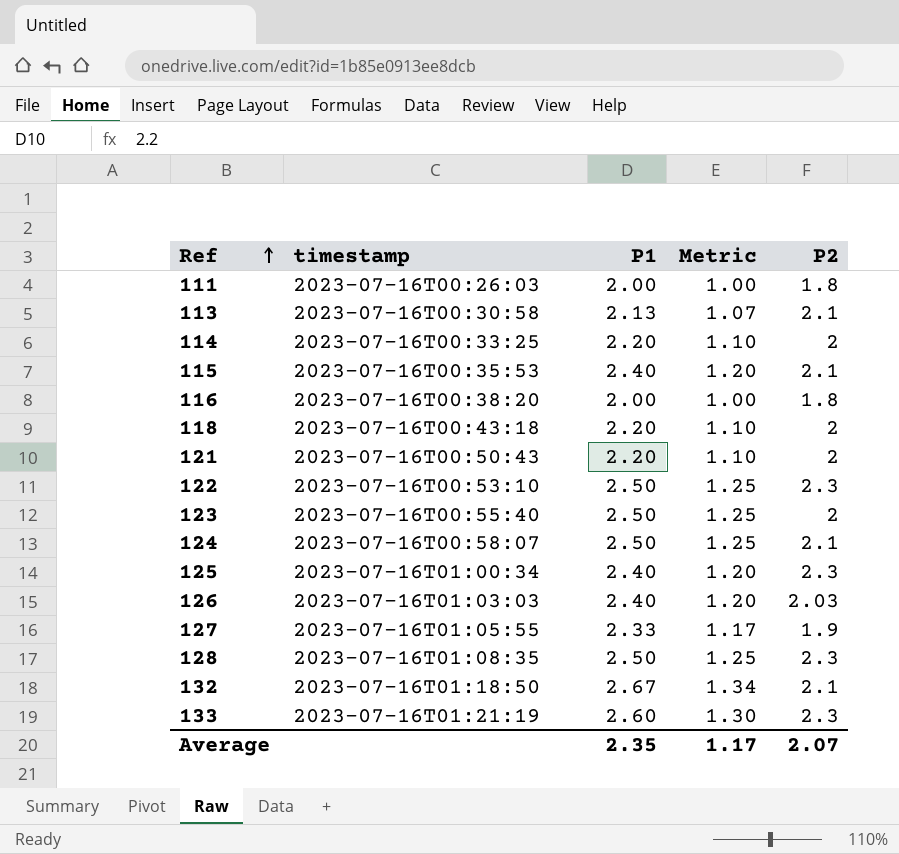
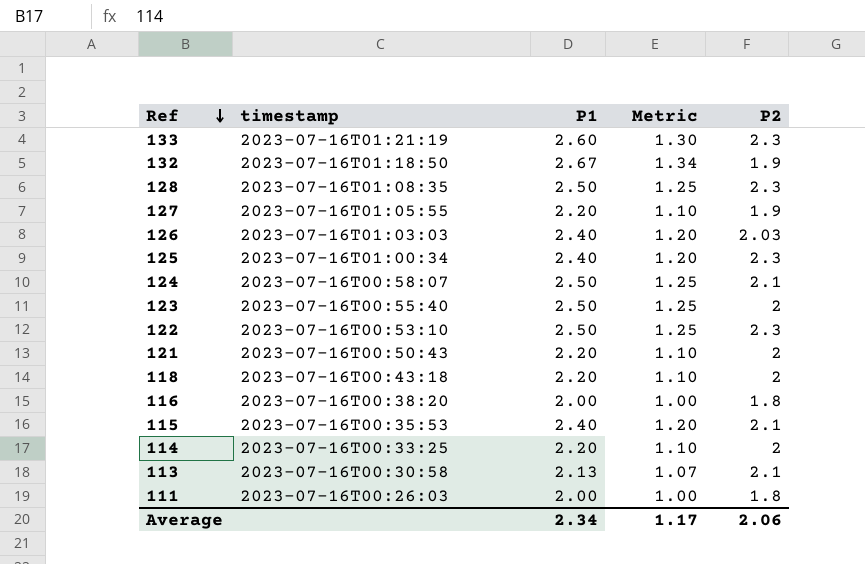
row order: Ref ascending -> Ref descending
132 | P2: 2.1 -> 1.9
127 | P1: 2.33 -> 2.20
127 | Metric: 1.17 -> 1.10
Average | P1: 2.35 -> 2.34
Average | P2: 2.07 -> 2.06

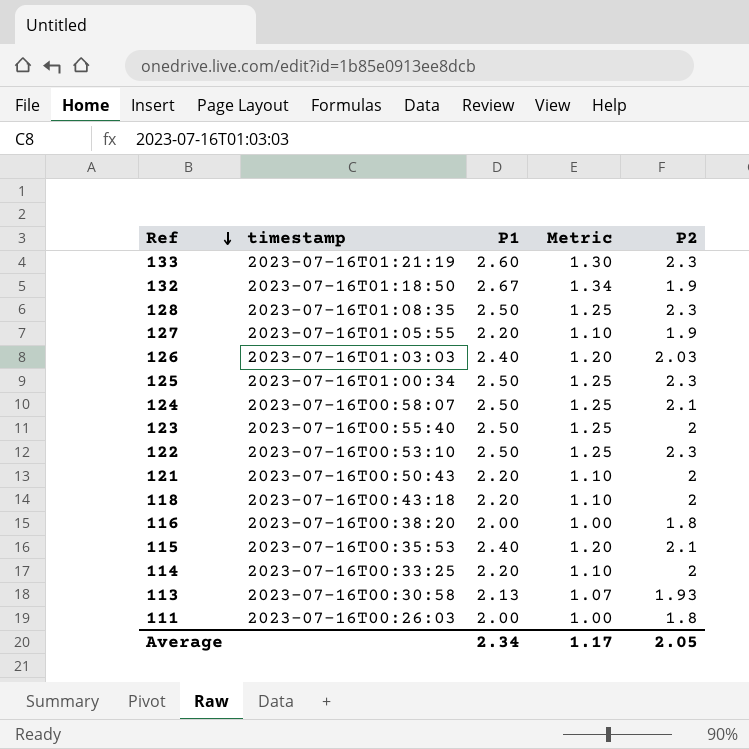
125 | P1: 2.40 -> 2.50
125 | Metric: 1.20 -> 1.25
113 | P2: 2.1 -> 1.93
Average | P2: 2.06 -> 2.05

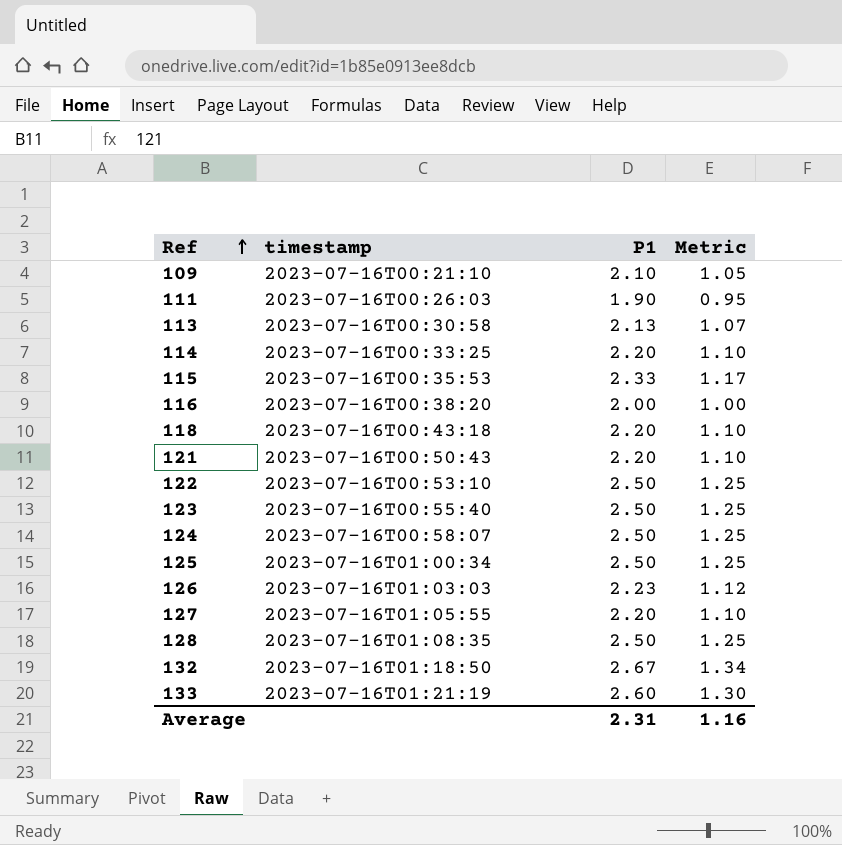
row order: Ref descending -> Ref ascending
column P2 | position: 5 -> none
row 109: none -> 2023-07-16T00:21:10 | 2.10 | 1.05
111 | P1: 2.00 -> 1.90
111 | Metric: 1.00 -> 0.95
115 | P1: 2.40 -> 2.33
115 | Metric: 1.20 -> 1.17
126 | P1: 2.40 -> 2.23
126 | Metric: 1.20 -> 1.12
Average | P1: 2.34 -> 2.31
Average | Metric: 1.17 -> 1.16

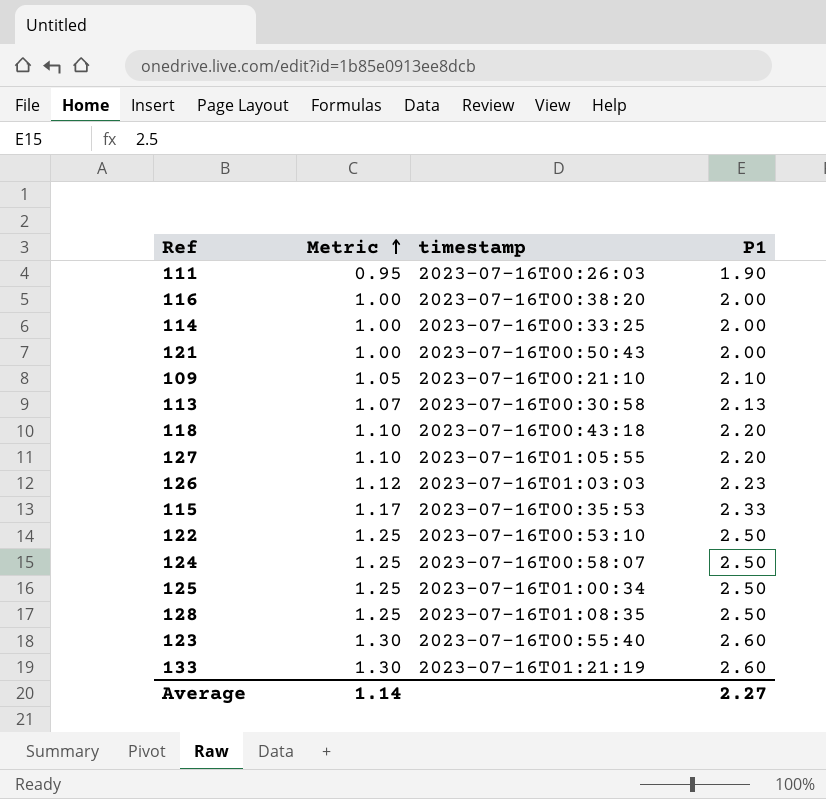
row order: Ref ascending -> Metric ascending
column Metric | position: 4 -> 2
row 132: 2023-07-16T01:18:50 | 2.67 | 1.34 -> none
114 | Metric: 1.10 -> 1.00
114 | P1: 2.20 -> 2.00
121 | Metric: 1.10 -> 1.00
121 | P1: 2.20 -> 2.00
123 | Metric: 1.25 -> 1.30
123 | P1: 2.50 -> 2.60
Average | Metric: 1.16 -> 1.14
Average | P1: 2.31 -> 2.27

